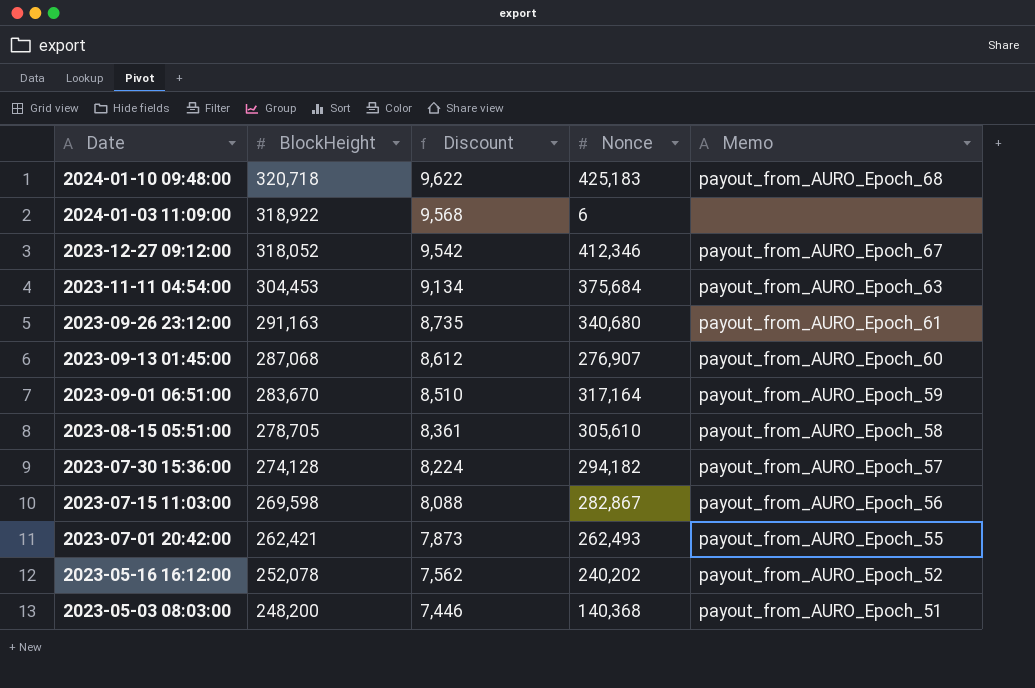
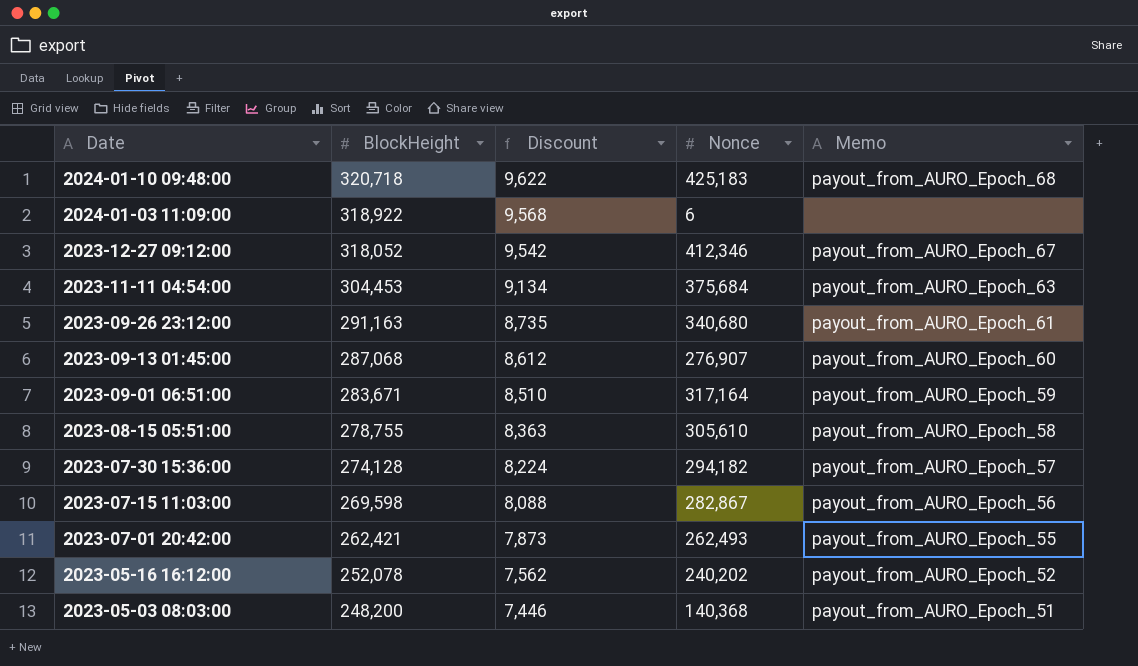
2023-09-01 06:51:00 | BlockHeight: 283,670 -> 283,671
2023-08-15 05:51:00 | BlockHeight: 278,705 -> 278,755
2023-08-15 05:51:00 | Discount: 8,361 -> 8,363

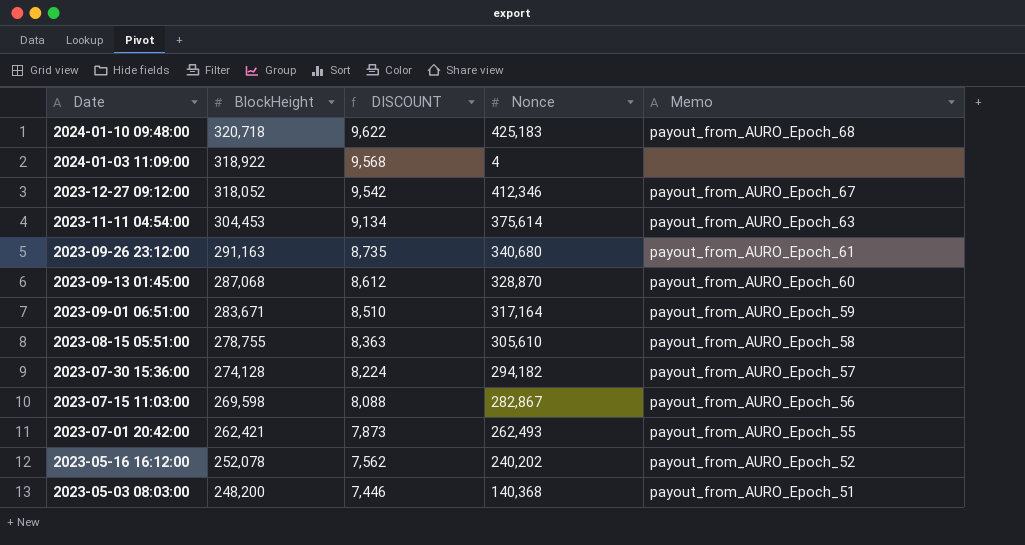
column name: Discount -> DISCOUNT
2024-01-03 11:09:00 | Nonce: 6 -> 4
2023-11-11 04:54:00 | Nonce: 375,684 -> 375,614
2023-09-13 01:45:00 | Nonce: 276,907 -> 328,870

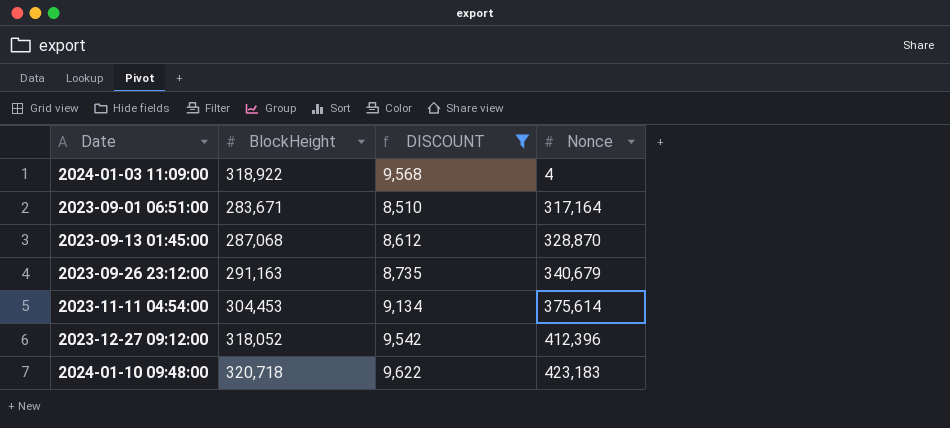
filter: none -> DISCOUNT >= 8,510
row order: Date descending -> Nonce ascending
column Memo | position: 5 -> none
2023-09-26 23:12:00 | Nonce: 340,680 -> 340,679
2023-12-27 09:12:00 | Nonce: 412,346 -> 412,396
2024-01-10 09:48:00 | Nonce: 425,183 -> 423,183

